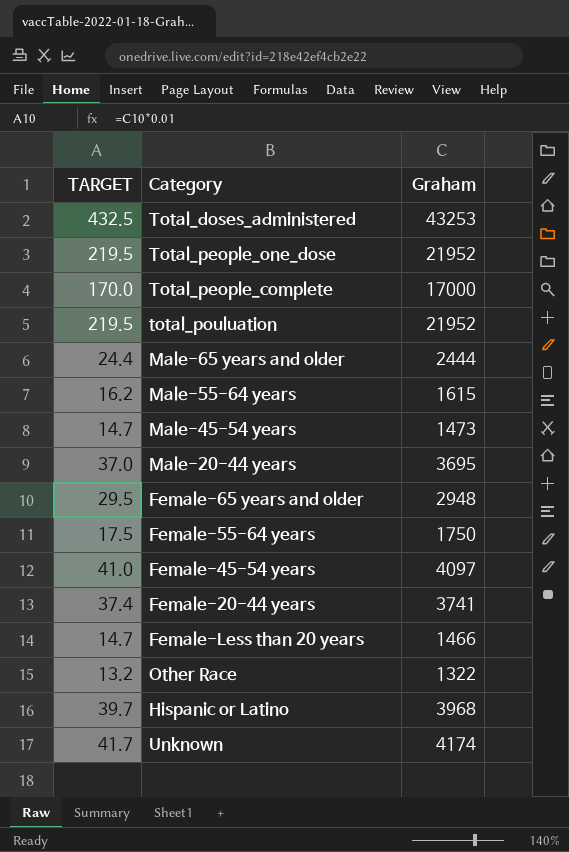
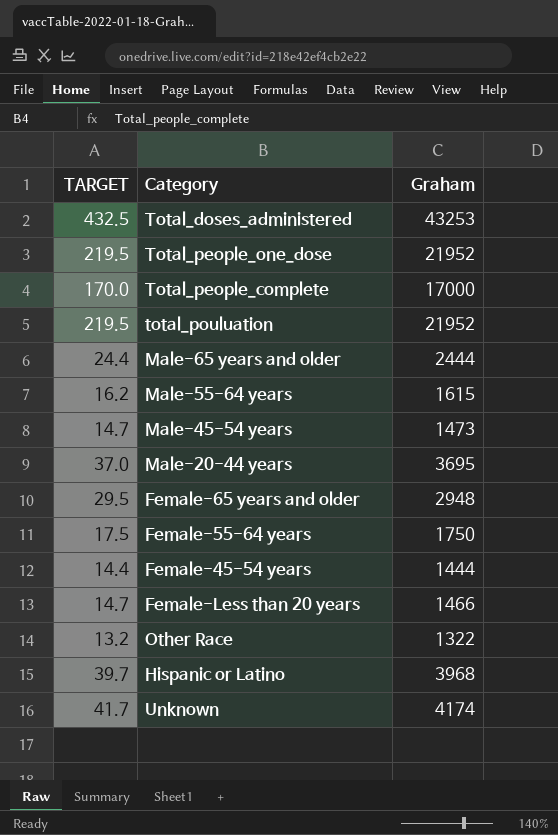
row Female-20-44 years: 37.4 | 3741 -> none
Female-45-54 years | TARGET: 41.0 -> 14.4
Female-45-54 years | Graham: 4097 -> 1444

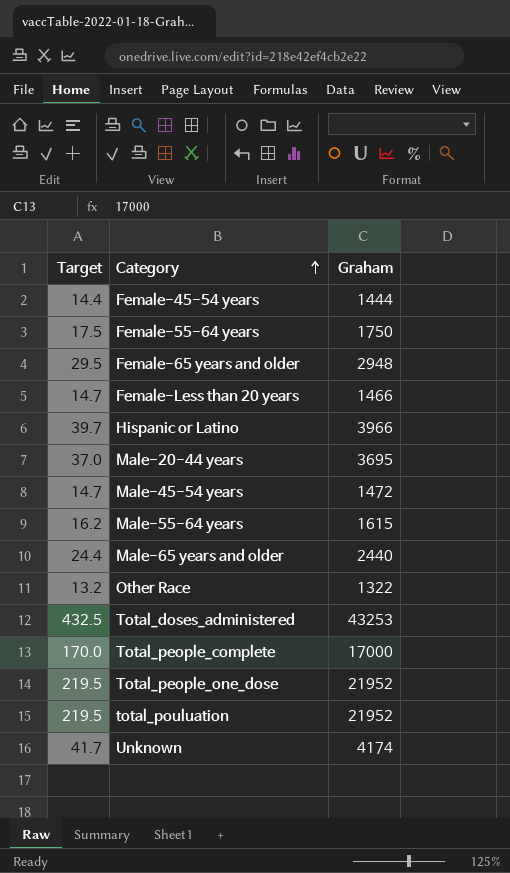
row order: none -> Category ascending
column name: TARGET -> Target
Hispanic or Latino | Graham: 3968 -> 3966
Male-45-54 years | Graham: 1473 -> 1472
Male-65 years and older | Graham: 2444 -> 2440

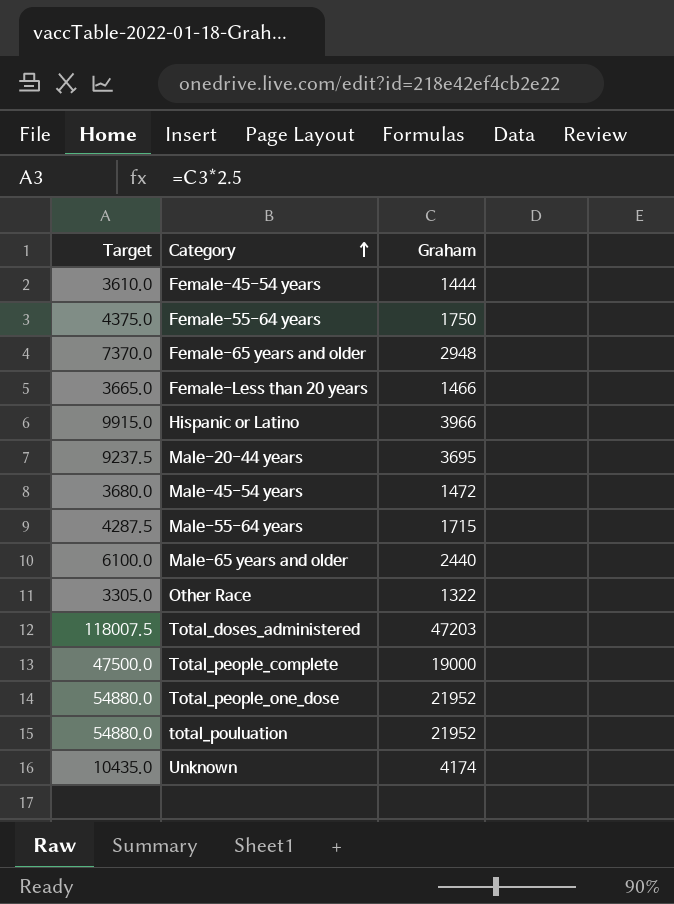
column Target | formula: [Graham] * 0.01 -> [Graham] * 2.5
Male-55-64 years | Graham: 1615 -> 1715
Total_doses_administered | Graham: 43253 -> 47203
Total_people_complete | Graham: 17000 -> 19000

